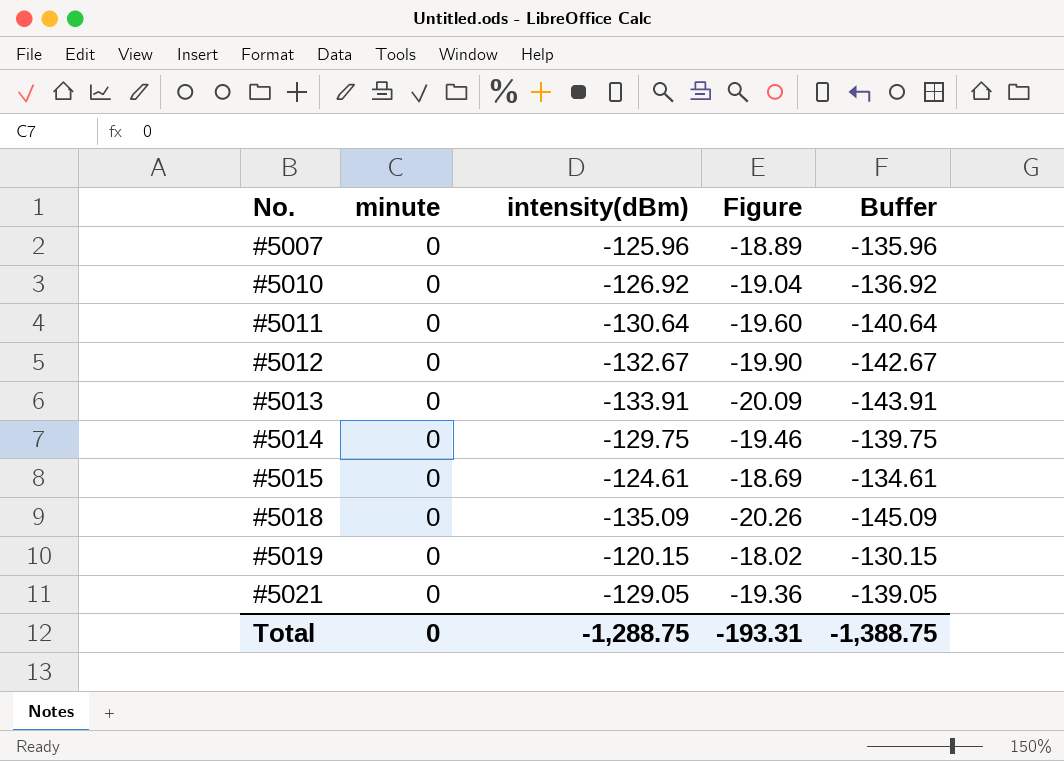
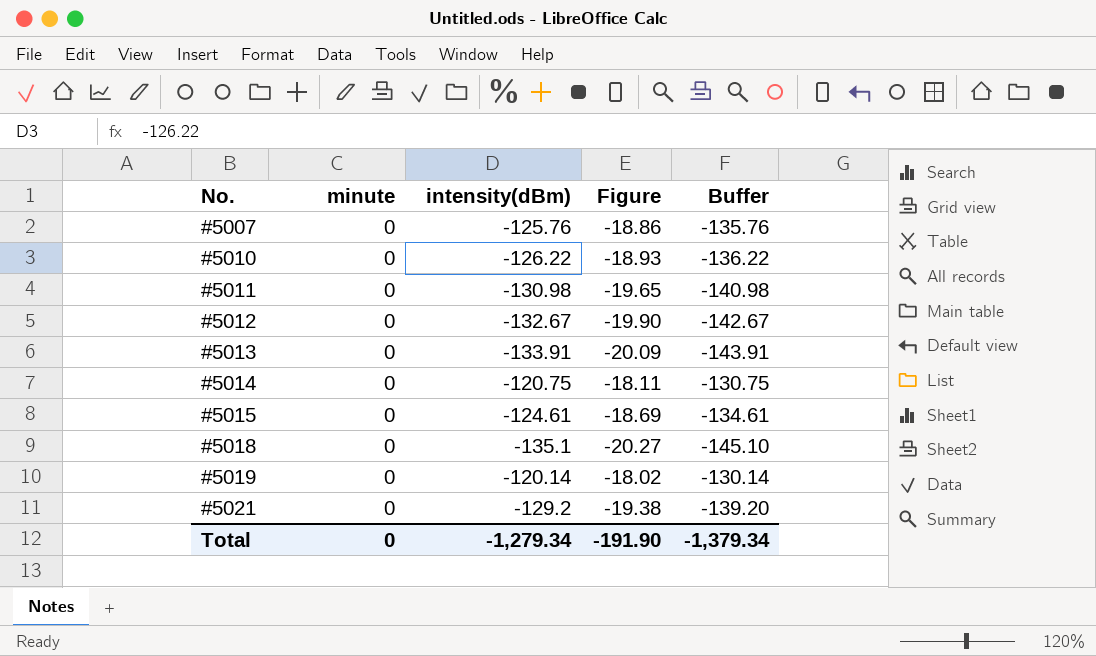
#5007 | intensity(dBm): -125.96 -> -125.76
#5007 | Figure: -18.89 -> -18.86
#5007 | Buffer: -135.96 -> -135.76
#5010 | intensity(dBm): -126.92 -> -126.22
#5010 | Figure: -19.04 -> -18.93
#5010 | Buffer: -136.92 -> -136.22
#5011 | intensity(dBm): -130.64 -> -130.98
#5011 | Figure: -19.60 -> -19.65
#5011 | Buffer: -140.64 -> -140.98
#5014 | intensity(dBm): -129.75 -> -120.75
#5014 | Figure: -19.46 -> -18.11
#5014 | Buffer: -139.75 -> -130.75
#5018 | intensity(dBm): -135.09 -> -135.1
#5018 | Figure: -20.26 -> -20.27
#5018 | Buffer: -145.09 -> -145.10
#5019 | intensity(dBm): -120.15 -> -120.14
#5019 | Buffer: -130.15 -> -130.14
#5021 | intensity(dBm): -129.05 -> -129.2
#5021 | Figure: -19.36 -> -19.38
#5021 | Buffer: -139.05 -> -139.20
Total | intensity(dBm): -1,288.75 -> -1,279.34
Total | Figure: -193.31 -> -191.90
Total | Buffer: -1,388.75 -> -1,379.34

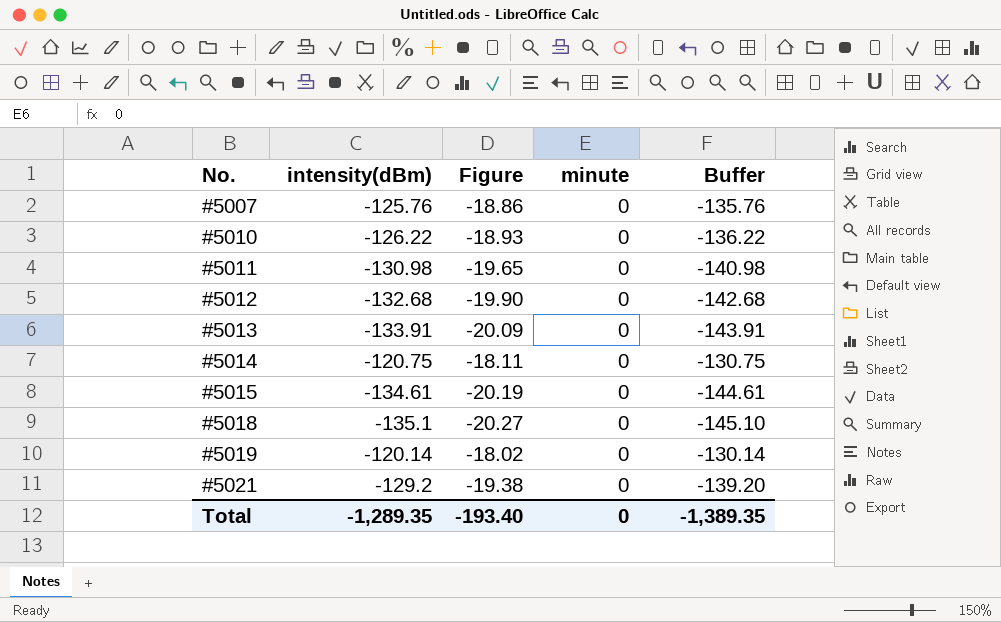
column minute | position: 2 -> 4
#5012 | intensity(dBm): -132.67 -> -132.68
#5012 | Buffer: -142.67 -> -142.68
#5015 | intensity(dBm): -124.61 -> -134.61
#5015 | Figure: -18.69 -> -20.19
#5015 | Buffer: -134.61 -> -144.61
Total | intensity(dBm): -1,279.34 -> -1,289.35
Total | Figure: -191.90 -> -193.40
Total | Buffer: -1,379.34 -> -1,389.35

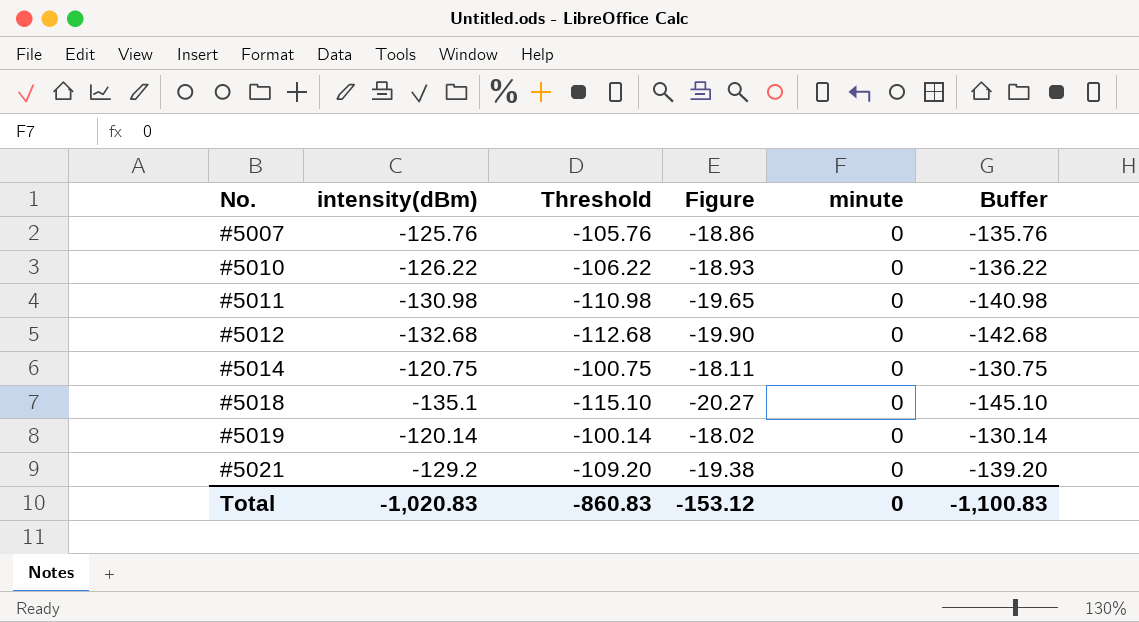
column Threshold | formula: none -> [intensity(dBm)] + 20
row #5013: -133.91 | -20.09 | 0 | -143.91 -> none
row #5015: -134.61 | -20.19 | 0 | -144.61 -> none
Total | intensity(dBm): -1,289.35 -> -1,020.83
Total | Figure: -193.40 -> -153.12
Total | Buffer: -1,389.35 -> -1,100.83

